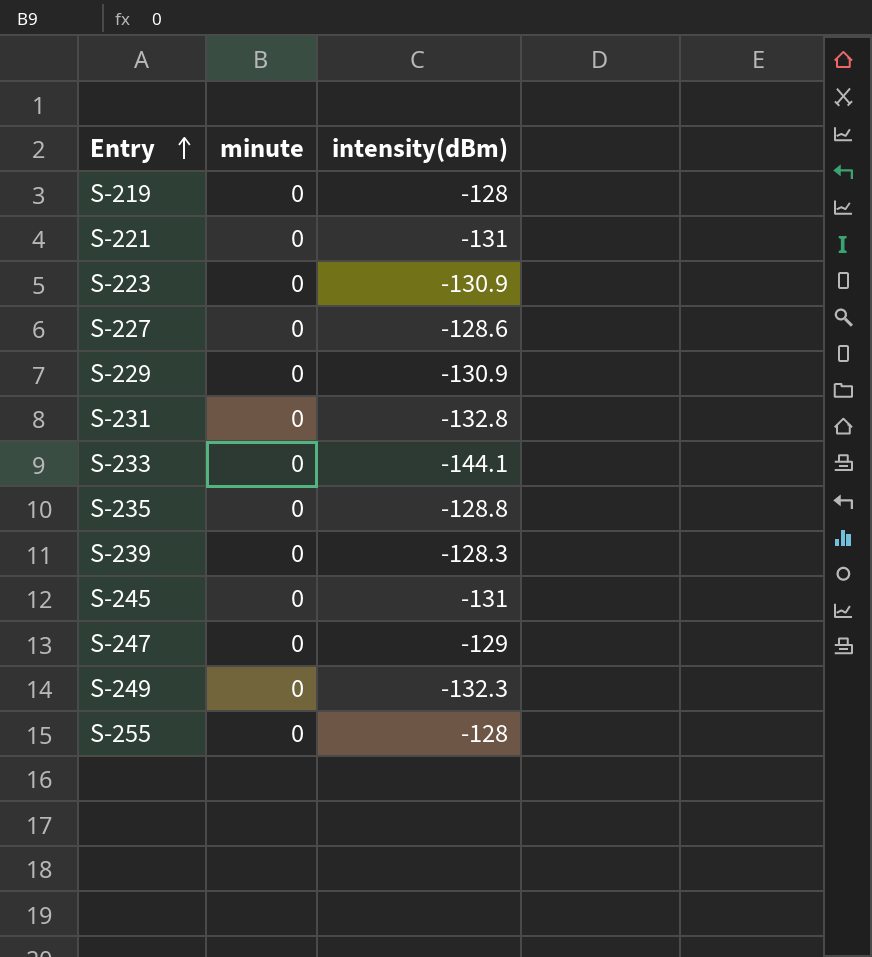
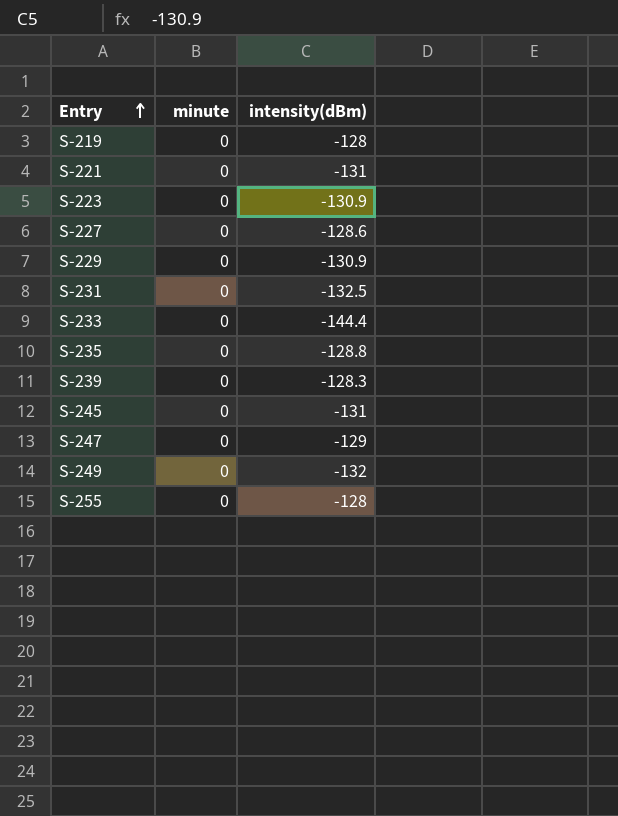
S-231 | intensity(dBm): -132.8 -> -132.5
S-233 | intensity(dBm): -144.1 -> -144.4
S-249 | intensity(dBm): -132.3 -> -132

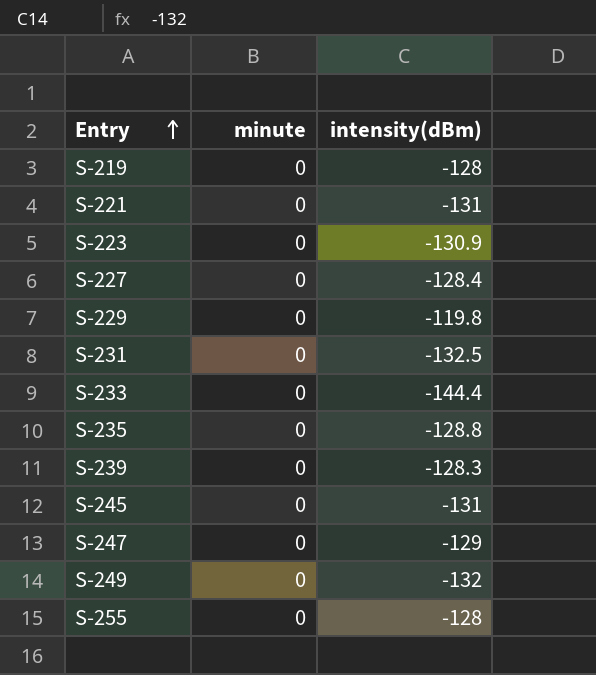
S-227 | intensity(dBm): -128.6 -> -128.4
S-229 | intensity(dBm): -130.9 -> -119.8

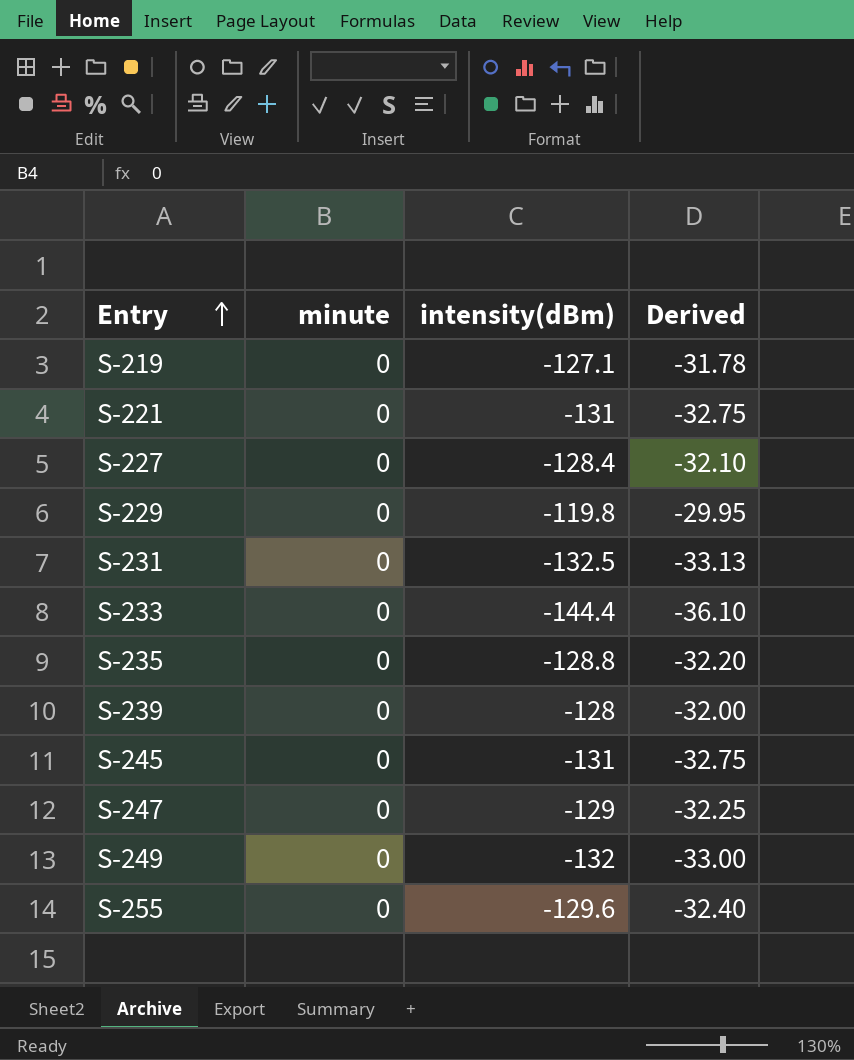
column Derived | formula: none -> [intensity(dBm)] * 0.25
row S-223: 0 | -130.9 -> none
S-219 | intensity(dBm): -128 -> -127.1
S-239 | intensity(dBm): -128.3 -> -128
S-255 | intensity(dBm): -128 -> -129.6

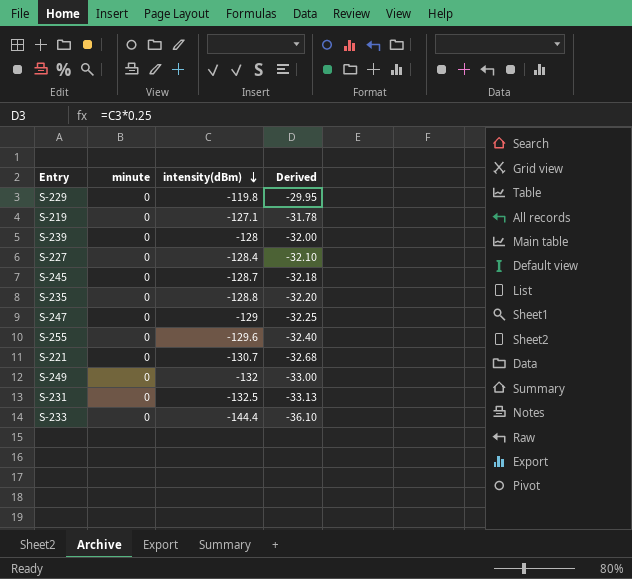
row order: Entry ascending -> intensity(dBm) descending
S-245 | intensity(dBm): -131 -> -128.7
S-245 | Derived: -32.75 -> -32.18
S-221 | intensity(dBm): -131 -> -130.7
S-221 | Derived: -32.75 -> -32.68

